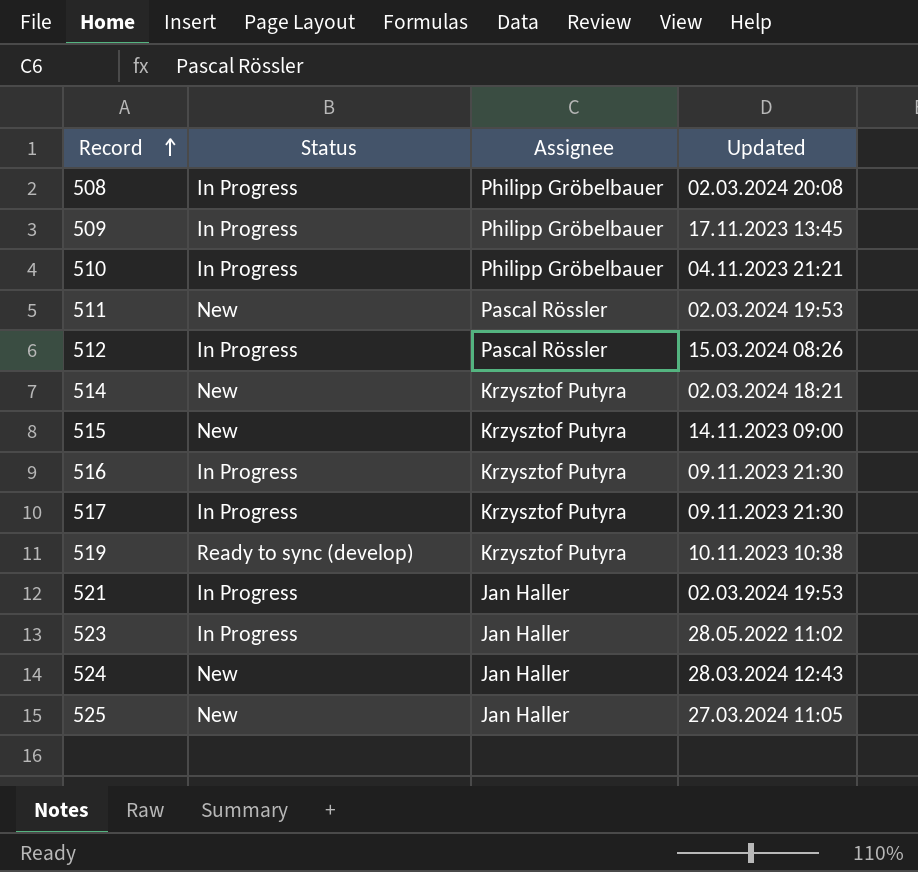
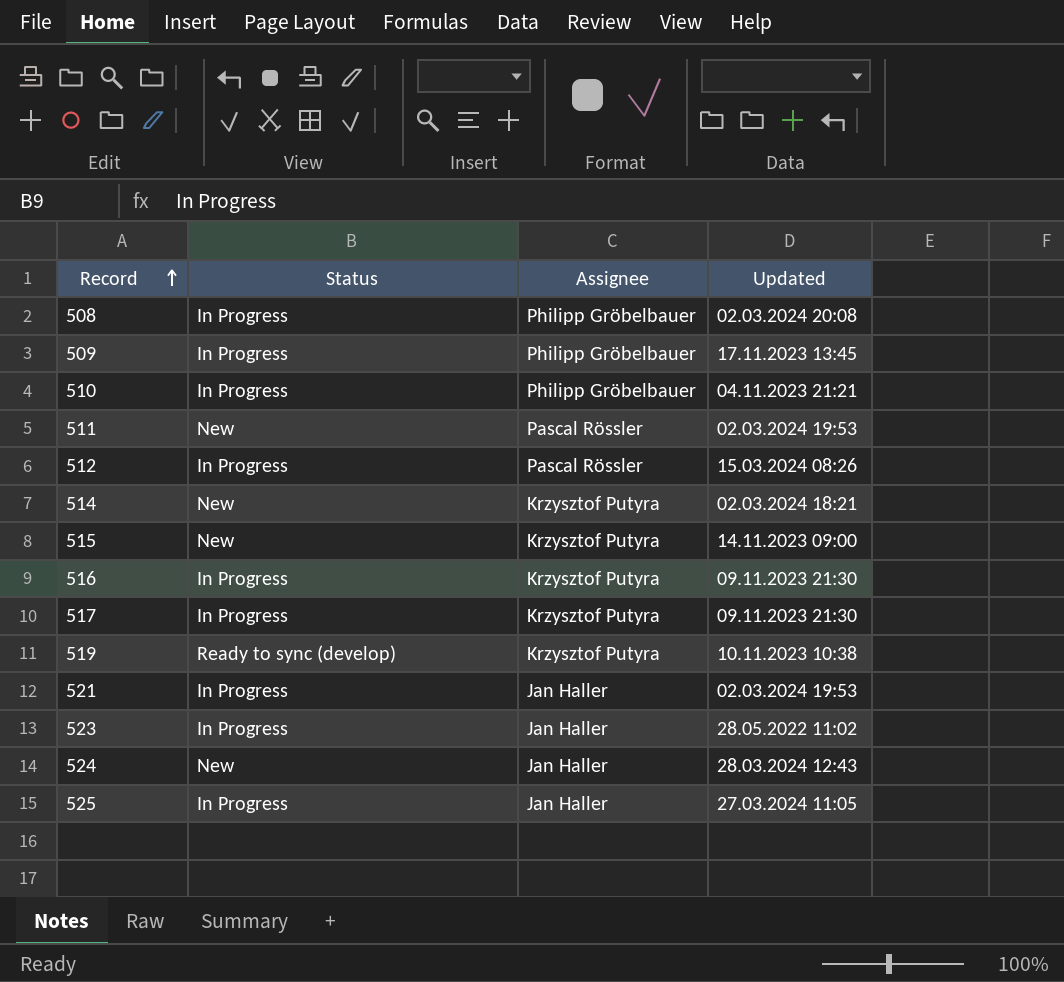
525 | Status: New -> In Progress

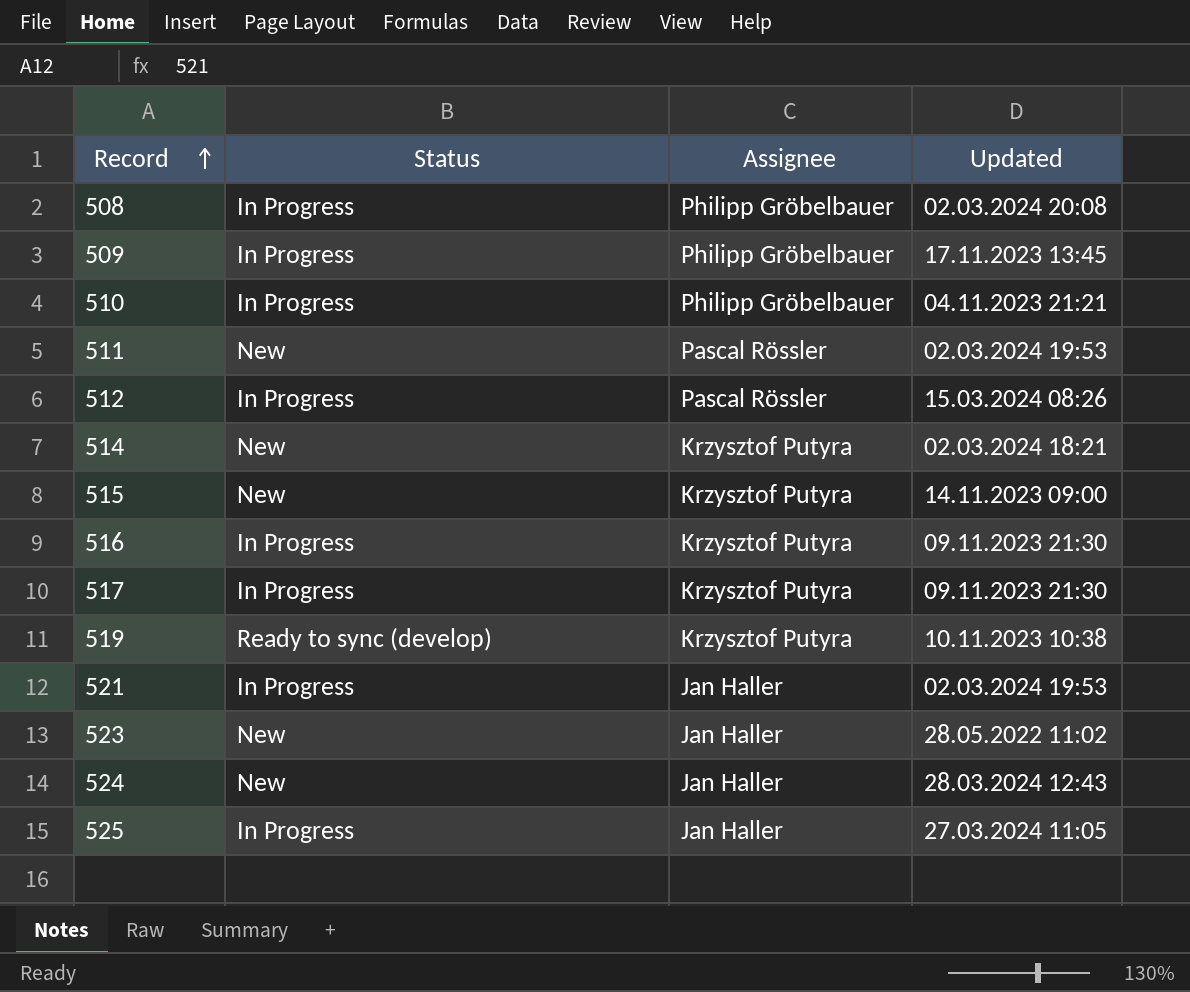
523 | Status: In Progress -> New

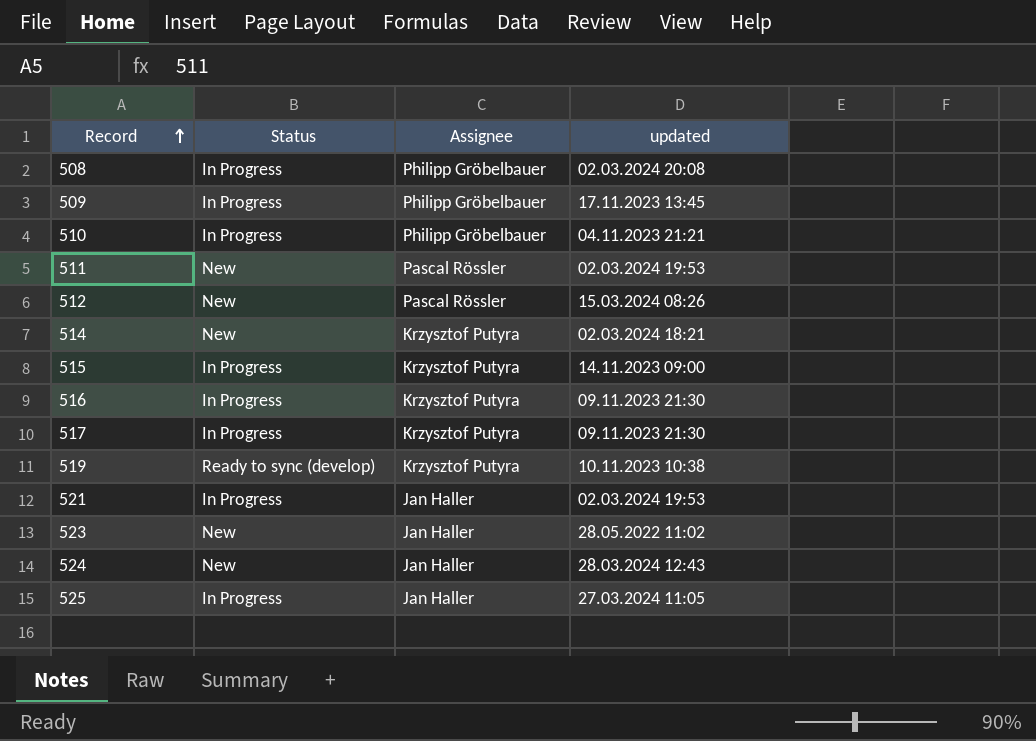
column name: Updated -> updated
512 | Status: In Progress -> New
515 | Status: New -> In Progress

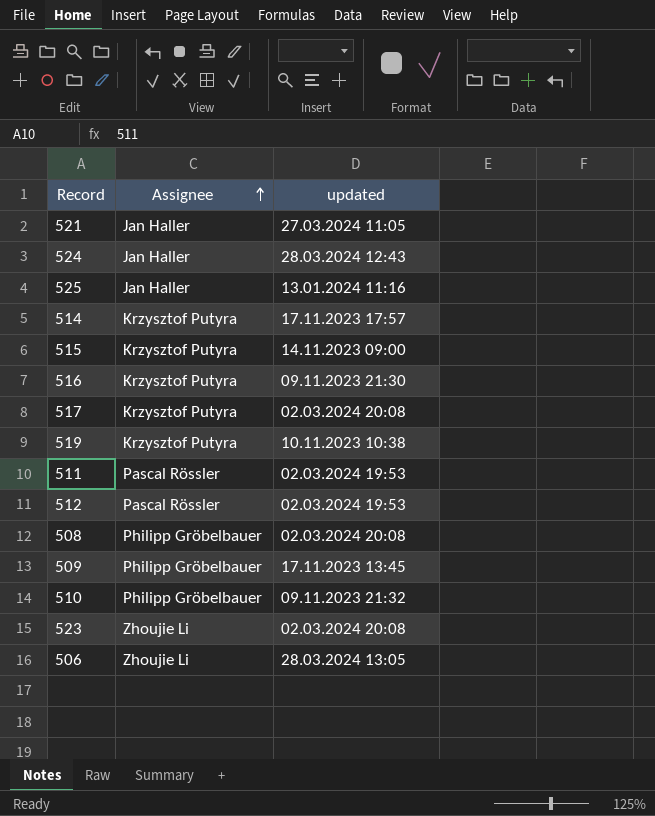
row order: Record ascending -> Assignee ascending
column Status | position: 2 -> none
521 | updated: 02.03.2024 19:53 -> 27.03.2024 11:05
525 | updated: 27.03.2024 11:05 -> 13.01.2024 11:16
514 | updated: 02.03.2024 18:21 -> 17.11.2023 17:57
517 | updated: 09.11.2023 21:30 -> 02.03.2024 20:08
512 | updated: 15.03.2024 08:26 -> 02.03.2024 19:53
510 | updated: 04.11.2023 21:21 -> 09.11.2023 21:32
523 | Assignee: Jan Haller -> Zhoujie Li
523 | updated: 28.05.2022 11:02 -> 02.03.2024 20:08
row 506: none -> Zhoujie Li | 28.03.2024 13:05

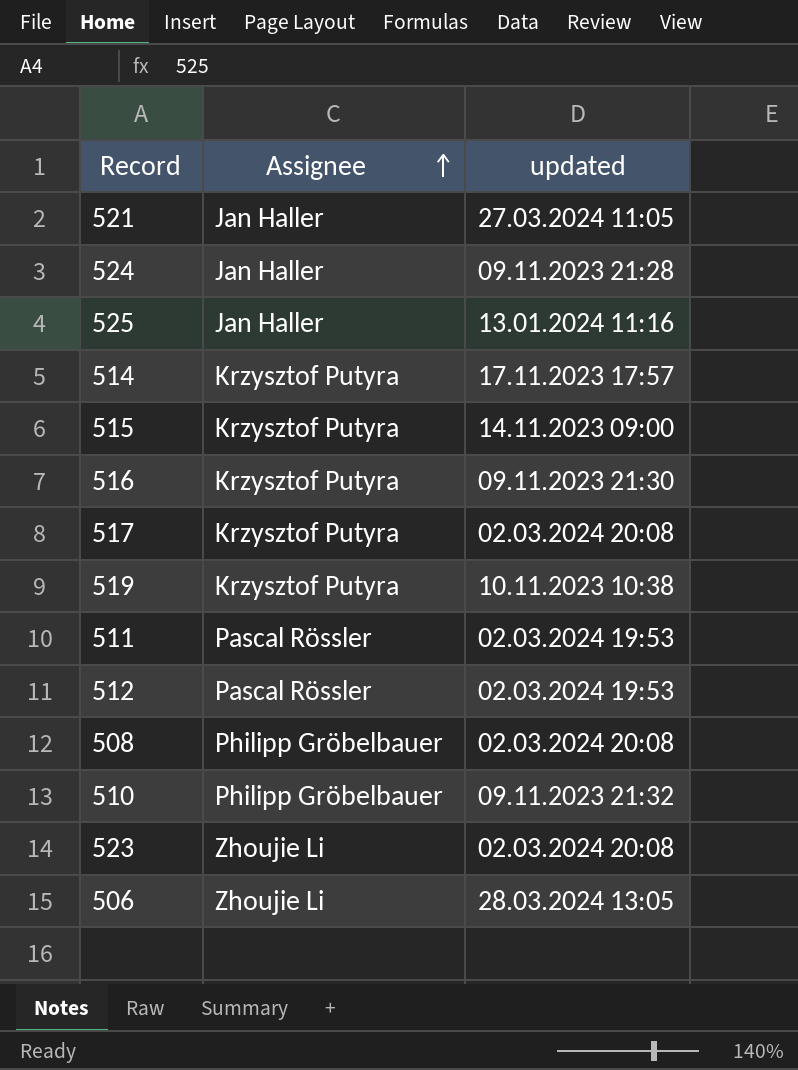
row 509: Philipp Gröbelbauer | 17.11.2023 13:45 -> none
524 | updated: 28.03.2024 12:43 -> 09.11.2023 21:28

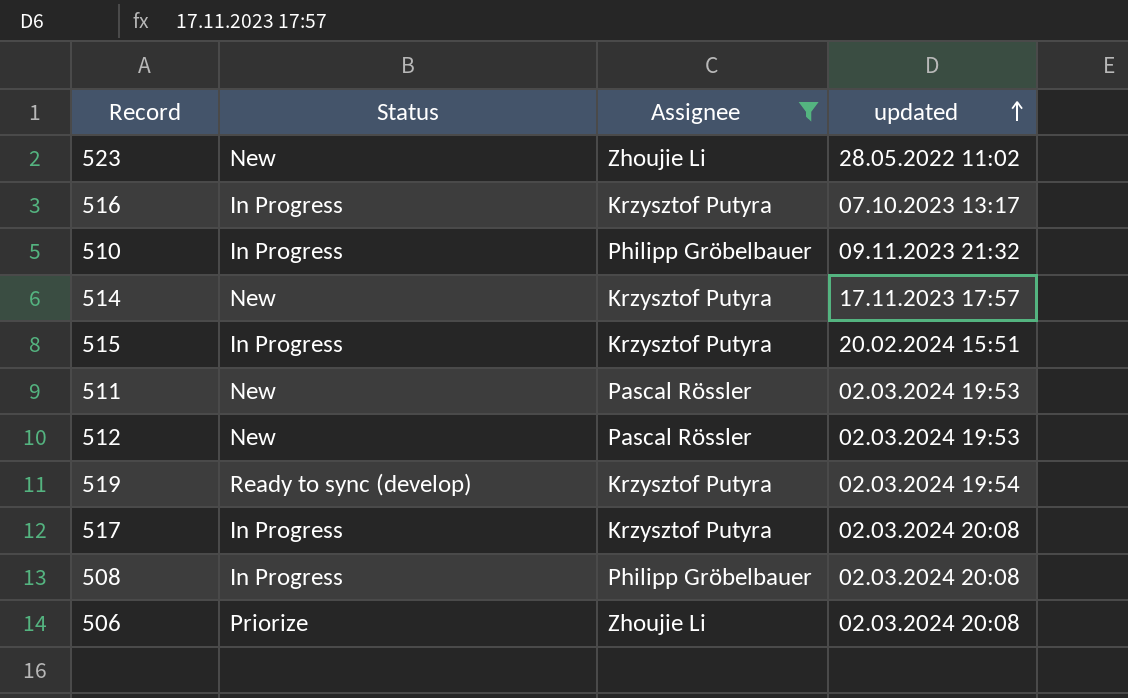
filter: none -> Assignee != Jan Haller
row order: Assignee ascending -> updated ascending
column Status | position: none -> 2
523 | updated: 02.03.2024 20:08 -> 28.05.2022 11:02
516 | updated: 09.11.2023 21:30 -> 07.10.2023 13:17
515 | updated: 14.11.2023 09:00 -> 20.02.2024 15:51
519 | updated: 10.11.2023 10:38 -> 02.03.2024 19:54
506 | updated: 28.03.2024 13:05 -> 02.03.2024 20:08

